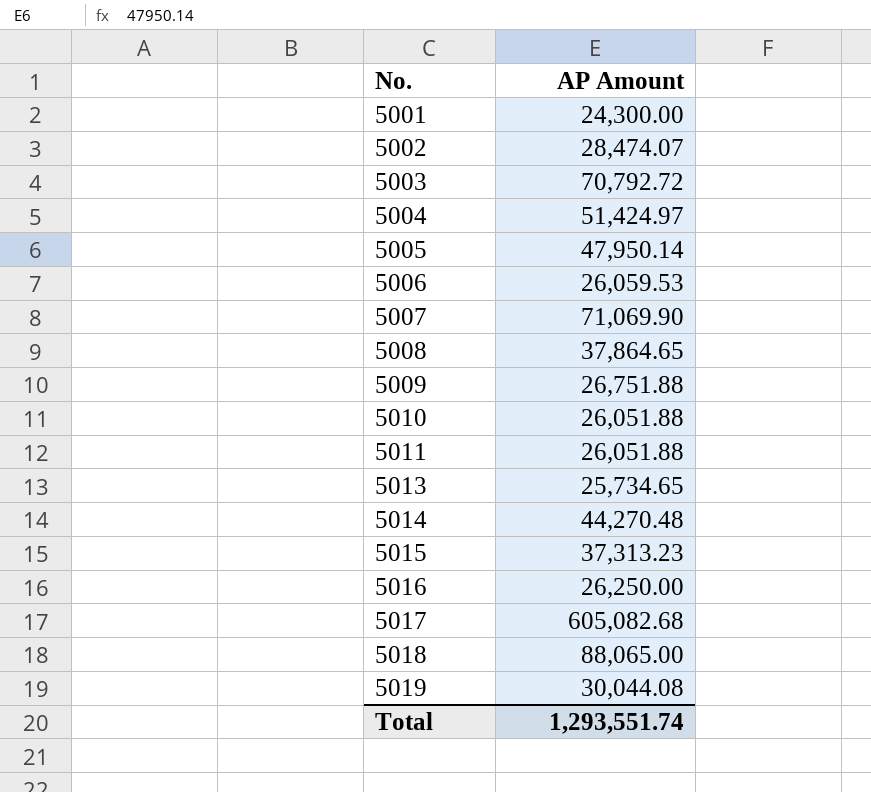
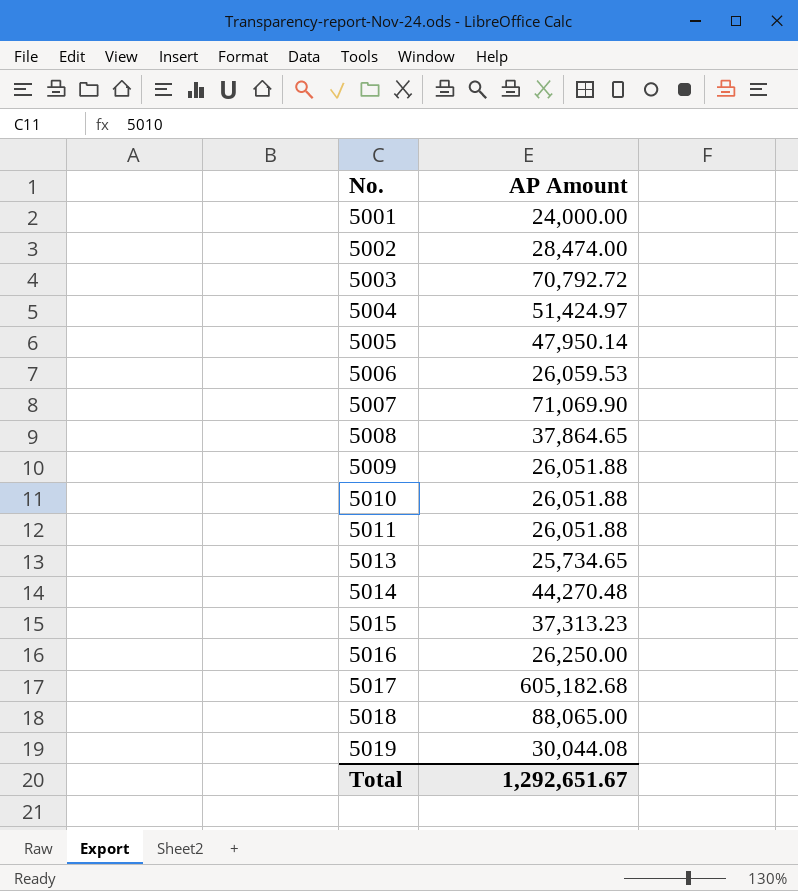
5001 | AP Amount: 24,300.00 -> 24,000.00
5002 | AP Amount: 28,474.07 -> 28,474.00
5009 | AP Amount: 26,751.88 -> 26,051.88
5017 | AP Amount: 605,082.68 -> 605,182.68
Total | AP Amount: 1,293,551.74 -> 1,292,651.67

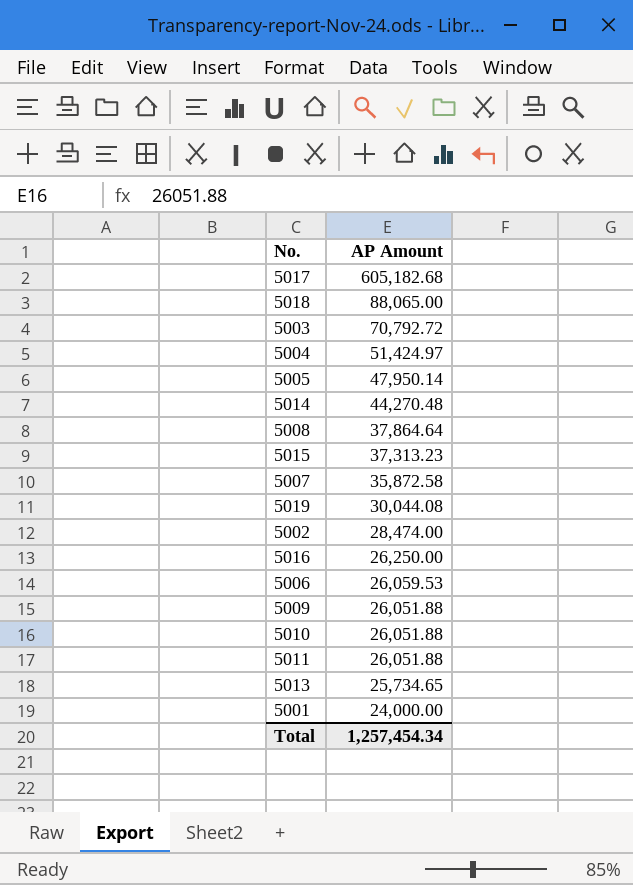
row order: No. ascending -> AP Amount descending
5008 | AP Amount: 37,864.65 -> 37,864.64
5007 | AP Amount: 71,069.90 -> 35,872.58
Total | AP Amount: 1,292,651.67 -> 1,257,454.34

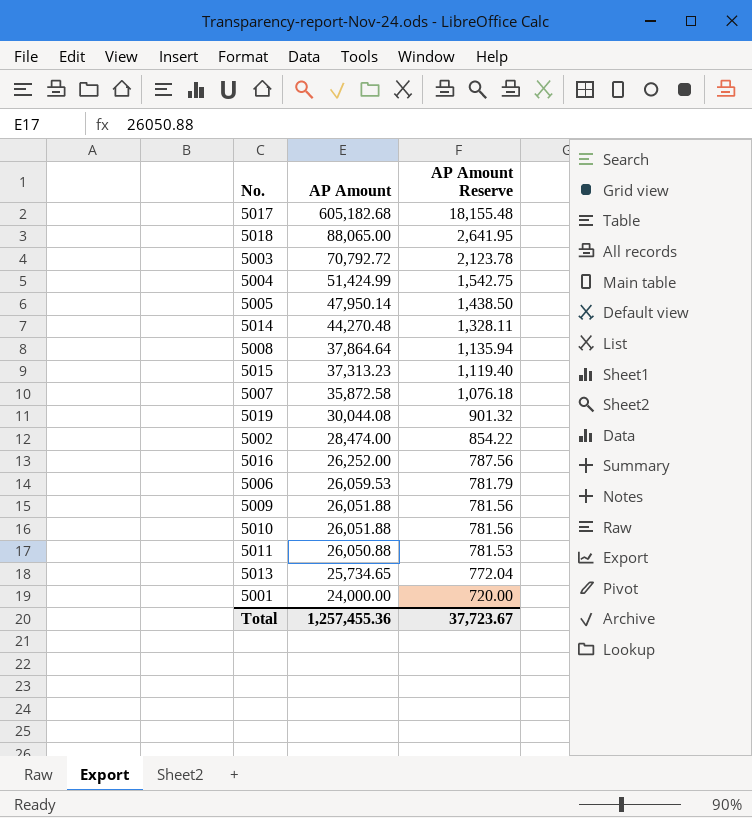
column AP Amount Reserve | formula: none -> [AP Amount] * 0.03
5004 | AP Amount: 51,424.97 -> 51,424.99
5016 | AP Amount: 26,250.00 -> 26,252.00
5011 | AP Amount: 26,051.88 -> 26,050.88
Total | AP Amount: 1,257,454.34 -> 1,257,455.36

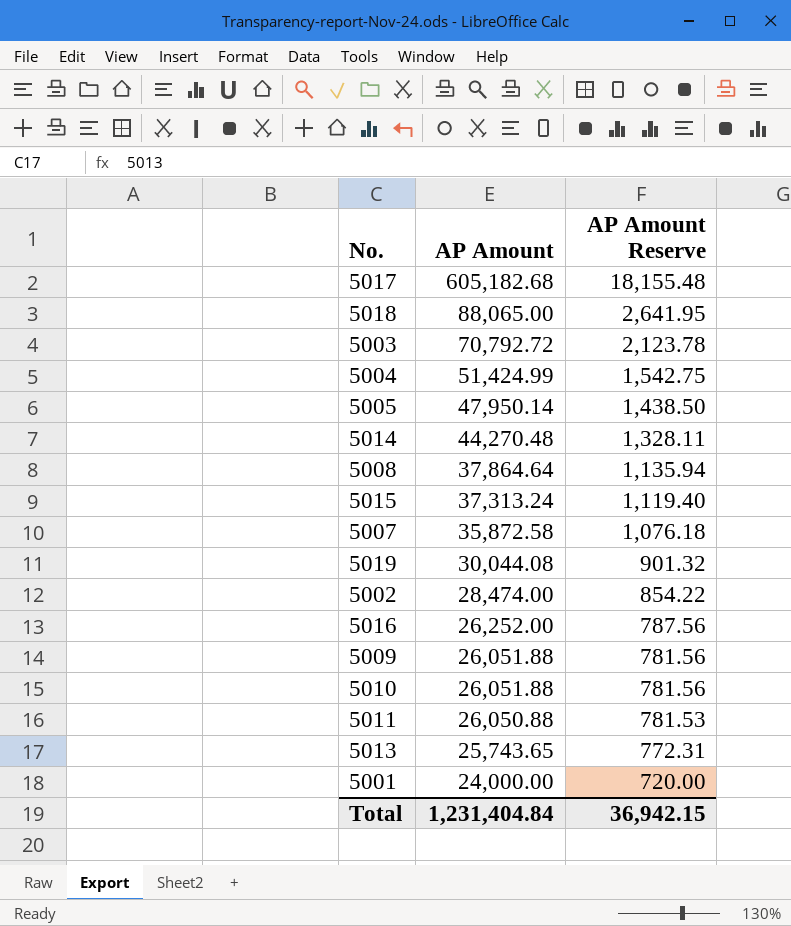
row 5006: 26,059.53 | 781.79 -> none
5015 | AP Amount: 37,313.23 -> 37,313.24
5013 | AP Amount: 25,734.65 -> 25,743.65
5013 | AP Amount Reserve: 772.04 -> 772.31
Total | AP Amount: 1,257,455.36 -> 1,231,404.84
Total | AP Amount Reserve: 37,723.67 -> 36,942.15

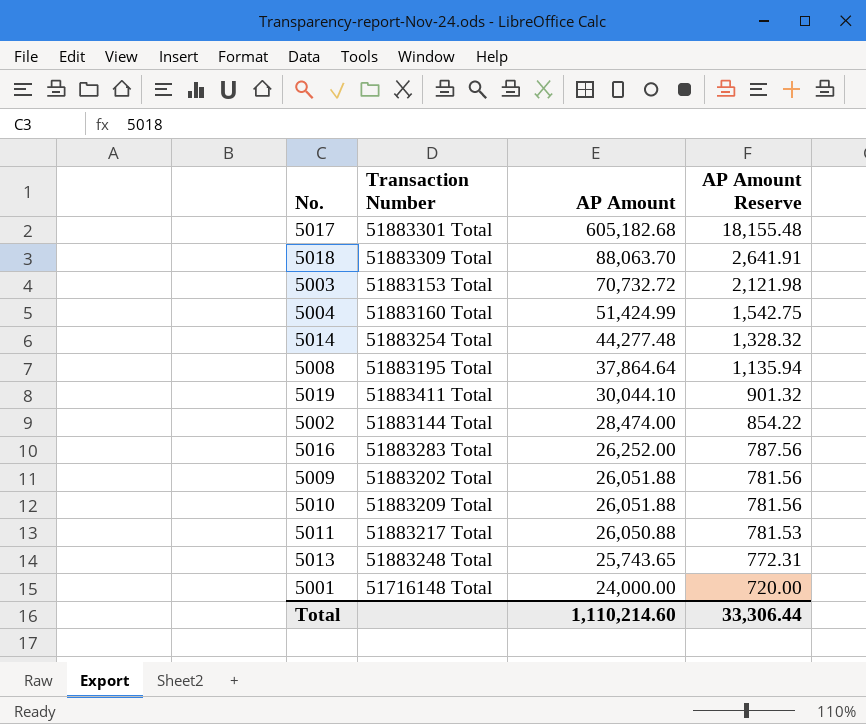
column Transaction Number | position: none -> 2
row 5005: 47,950.14 | 1,438.50 -> none
row 5015: 37,313.24 | 1,119.40 -> none
row 5007: 35,872.58 | 1,076.18 -> none
5018 | AP Amount: 88,065.00 -> 88,063.70
5018 | AP Amount Reserve: 2,641.95 -> 2,641.91
5003 | AP Amount: 70,792.72 -> 70,732.72
5003 | AP Amount Reserve: 2,123.78 -> 2,121.98
5014 | AP Amount: 44,270.48 -> 44,277.48
5014 | AP Amount Reserve: 1,328.11 -> 1,328.32
5019 | AP Amount: 30,044.08 -> 30,044.10
Total | AP Amount: 1,231,404.84 -> 1,110,214.60
Total | AP Amount Reserve: 36,942.15 -> 33,306.44

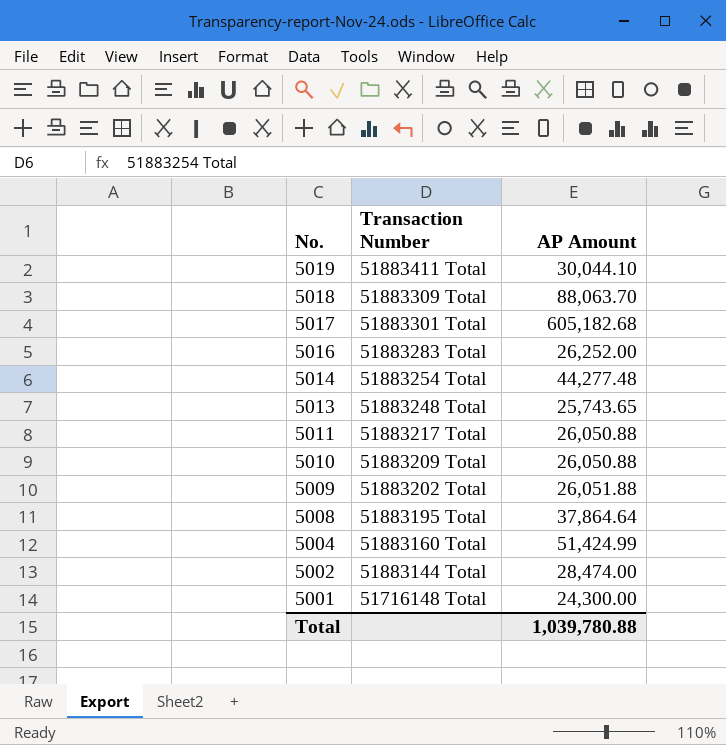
row order: AP Amount descending -> No. descending
column AP Amount Reserve | formula: [AP Amount] * 0.03 -> none
row 5003: 51883153 Total | 70,732.72 | 2,121.98 -> none
5010 | AP Amount: 26,051.88 -> 26,050.88
5001 | AP Amount: 24,000.00 -> 24,300.00
Total | AP Amount: 1,110,214.60 -> 1,039,780.88

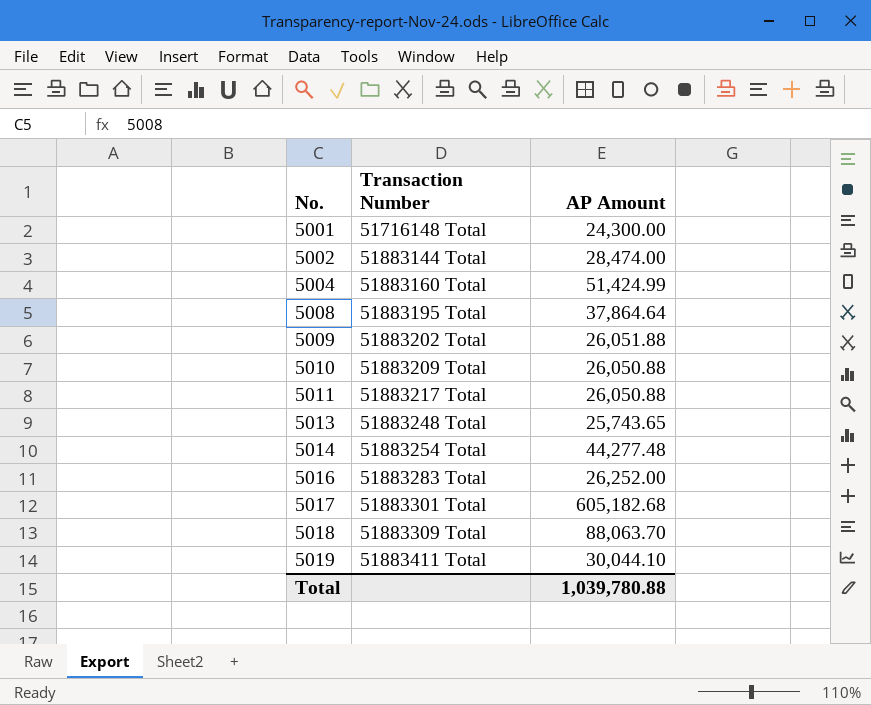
row order: No. descending -> No. ascending

